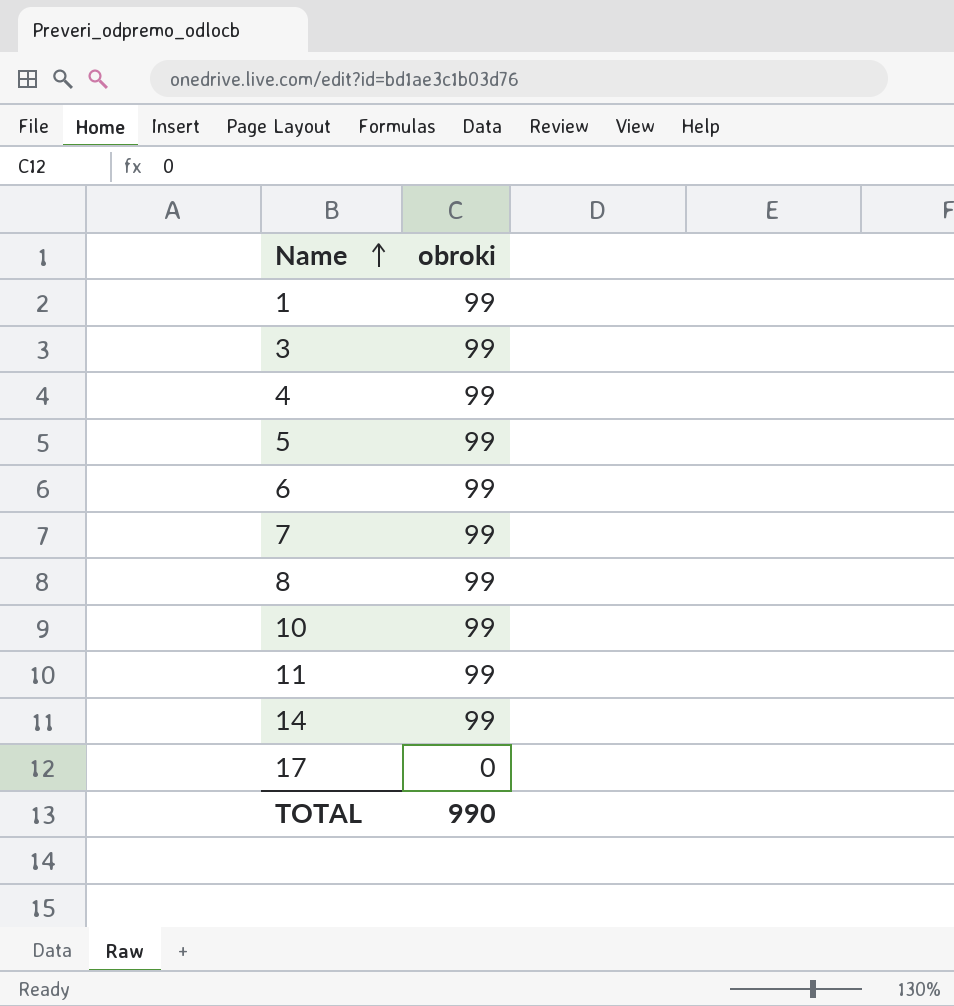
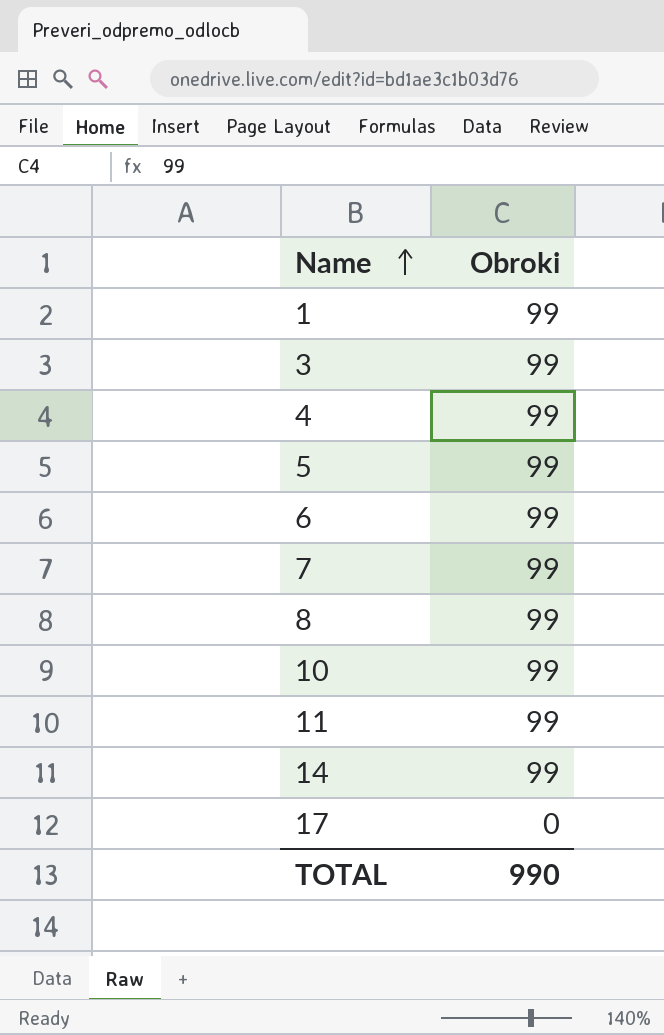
column name: obroki -> Obroki

